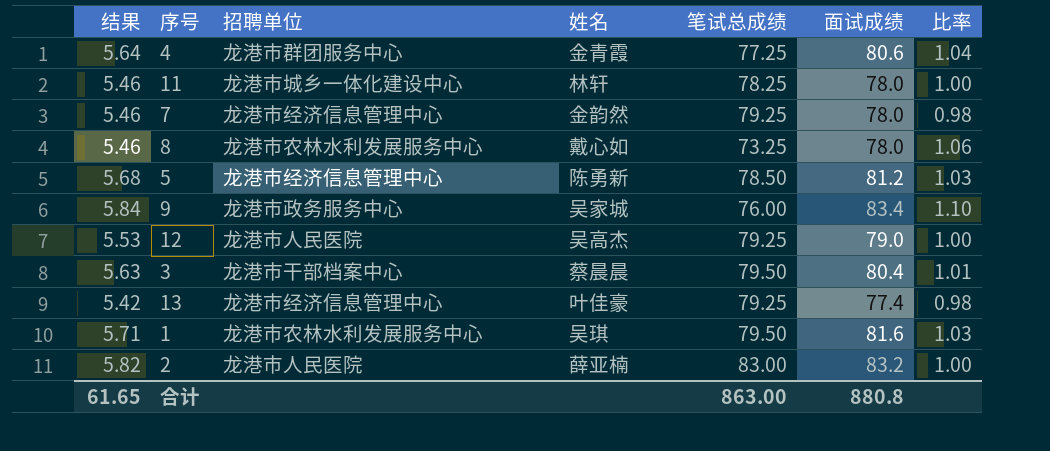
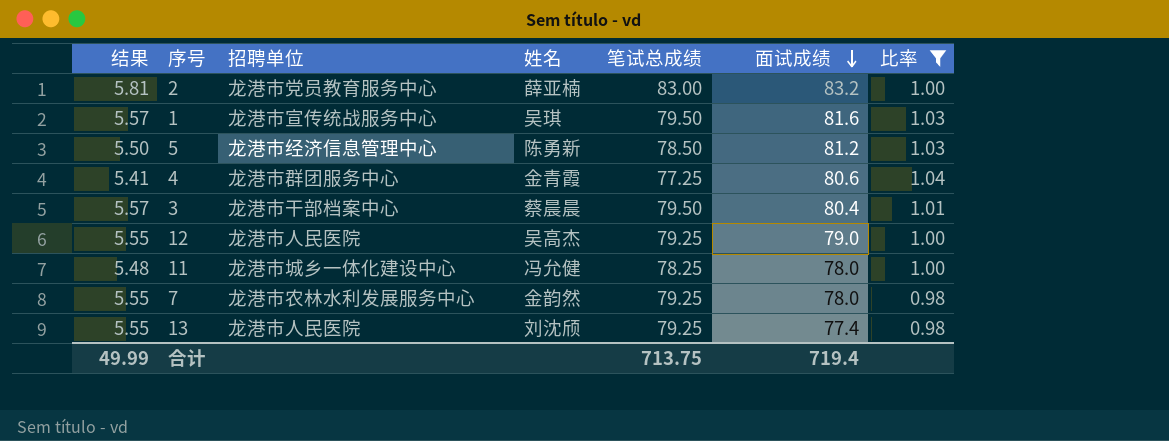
filter: none -> 比率 <= 1.04
row order: none -> 面试成绩 descending
column 结果 | formula: [面试成绩] * 0.07 -> [笔试总成绩] * 0.07
2 | 招聘单位: 龙港市人民医院 -> 龙港市党员教育服务中心
1 | 招聘单位: 龙港市农林水利发展服务中心 -> 龙港市宣传统战服务中心
11 | 姓名: 林轩 -> 冯允健
7 | 招聘单位: 龙港市经济信息管理中心 -> 龙港市农林水利发展服务中心
13 | 招聘单位: 龙港市经济信息管理中心 -> 龙港市人民医院
13 | 姓名: 叶佳豪 -> 刘沈颀
合计 | 结果: 61.65 -> 49.99
合计 | 笔试总成绩: 863.00 -> 713.75
合计 | 面试成绩: 880.8 -> 719.4

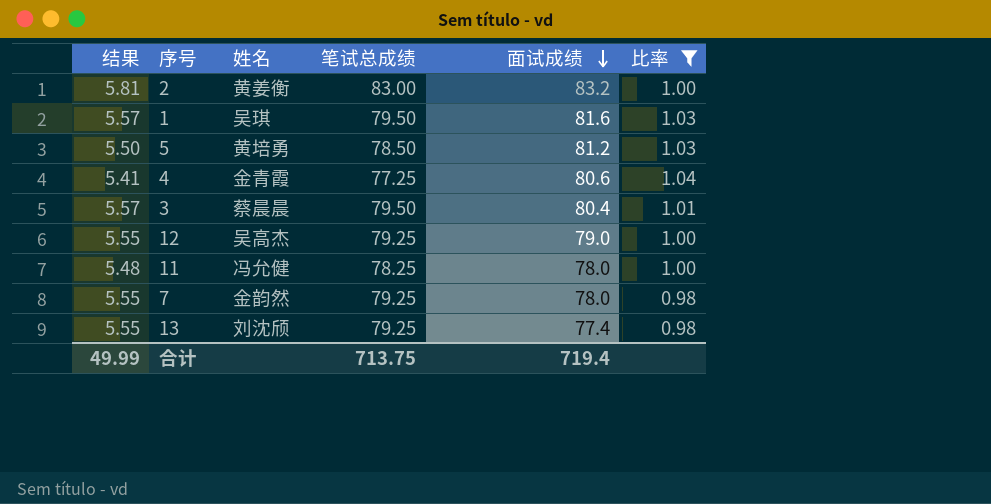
column 招聘单位 | position: 3 -> none
2 | 姓名: 薛亚楠 -> 黄姜衡
5 | 姓名: 陈勇新 -> 黄培勇

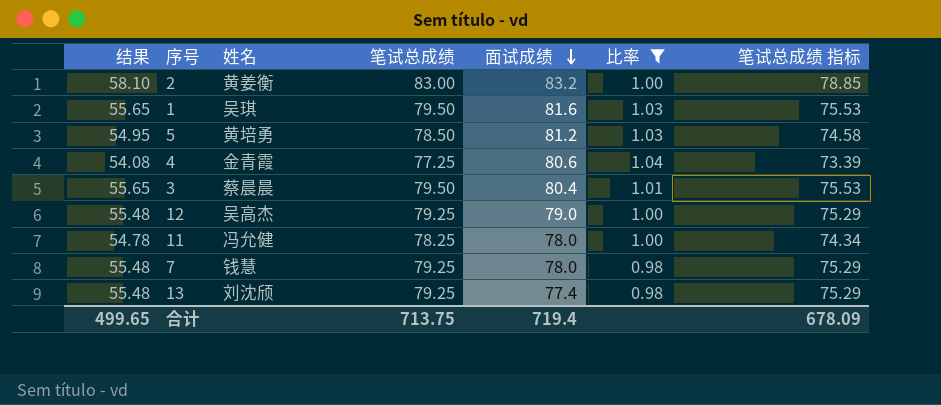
column 结果 | formula: [笔试总成绩] * 0.07 -> [笔试总成绩] * 0.7
column 笔试总成绩 指标 | formula: none -> [笔试总成绩] * 0.95
7 | 姓名: 金韵然 -> 钱慧
合计 | 结果: 49.99 -> 499.65

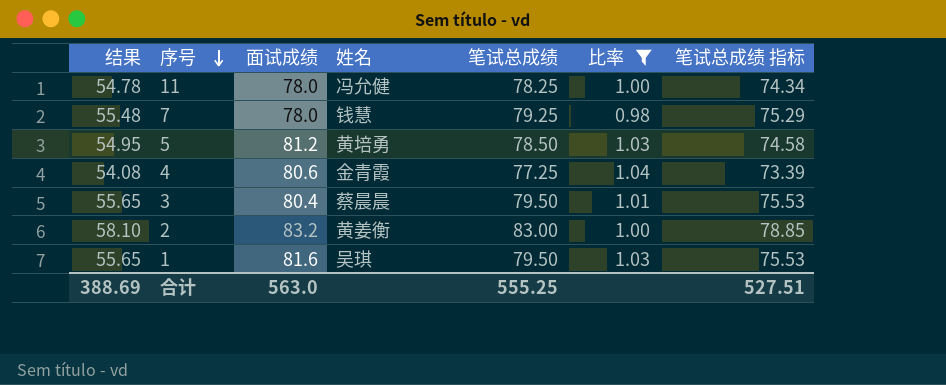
row order: 面试成绩 descending -> 序号 descending
column 面试成绩 | position: 5 -> 3
row 12: 55.48 | 吴高杰 | 79.25 | 79.0 | 1.00 | 75.29 -> none
row 13: 55.48 | 刘沈颀 | 79.25 | 77.4 | 0.98 | 75.29 -> none
合计 | 结果: 499.65 -> 388.69
合计 | 面试成绩: 719.4 -> 563.0
合计 | 笔试总成绩: 713.75 -> 555.25
合计 | 笔试总成绩 指标: 678.09 -> 527.51

